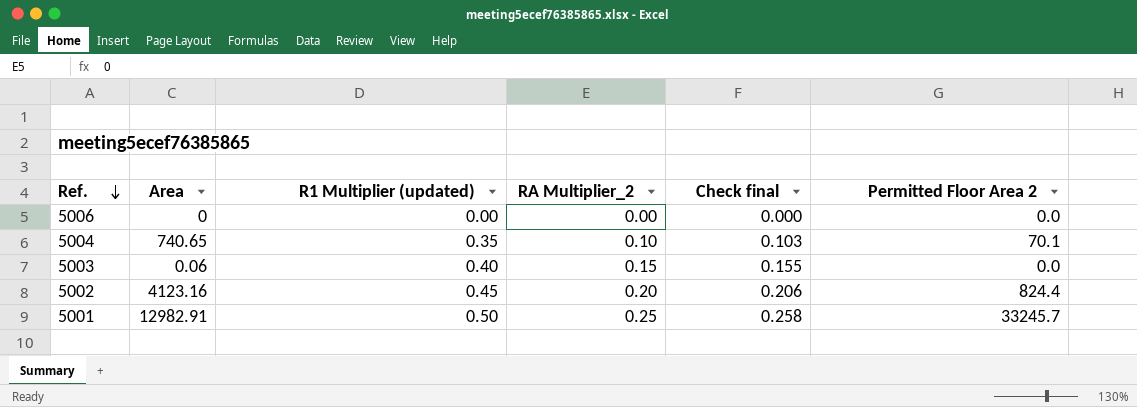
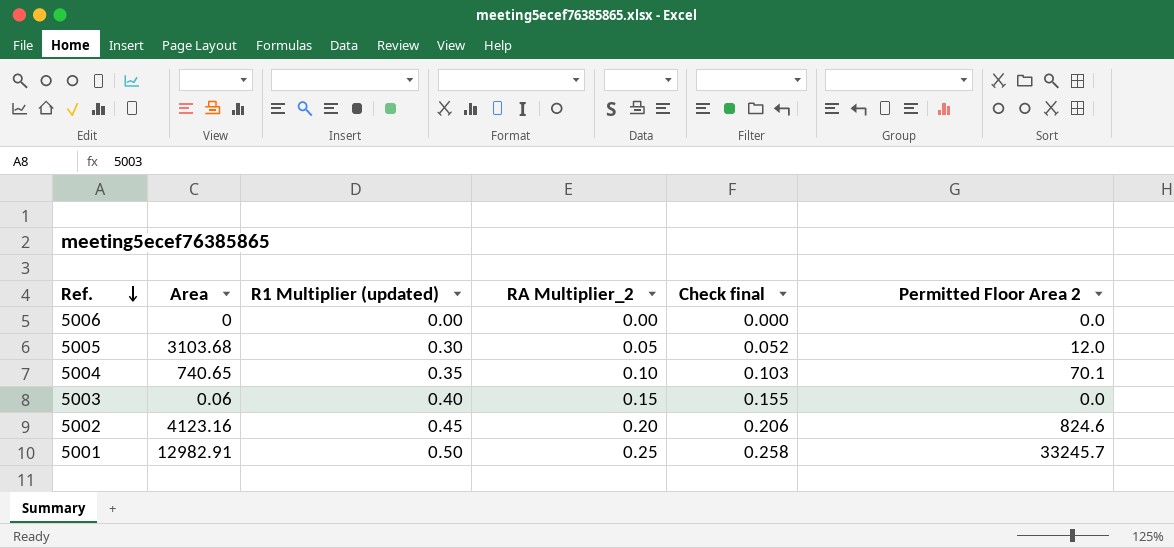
row 5005: none -> 3103.68 | 0.30 | 0.05 | 0.052 | 12.0
5002 | Permitted Floor Area 2: 824.4 -> 824.6

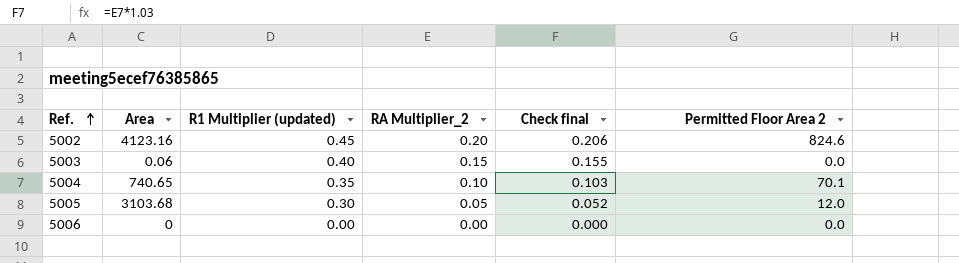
row order: Ref. descending -> Ref. ascending
row 5001: 12982.91 | 0.50 | 0.25 | 0.258 | 33245.7 -> none

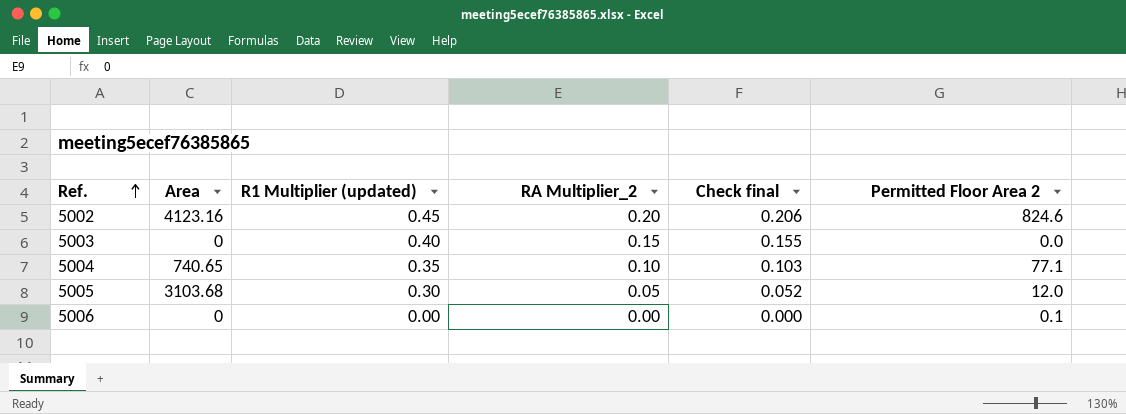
5003 | Area: 0.06 -> 0
5004 | Permitted Floor Area 2: 70.1 -> 77.1
5006 | Permitted Floor Area 2: 0.0 -> 0.1

